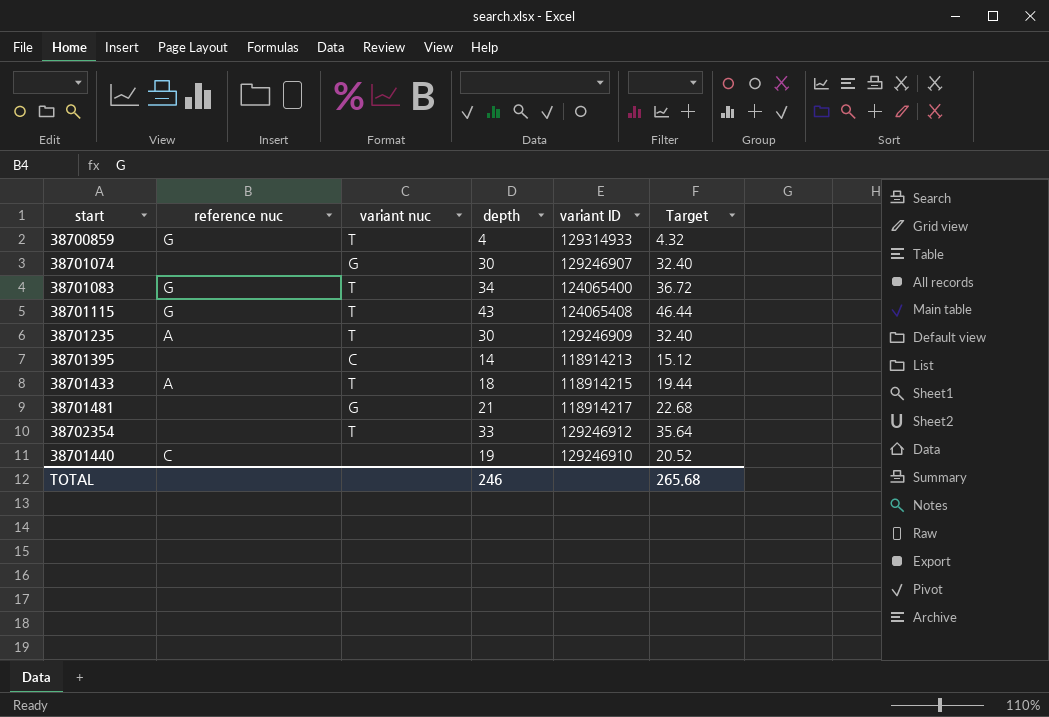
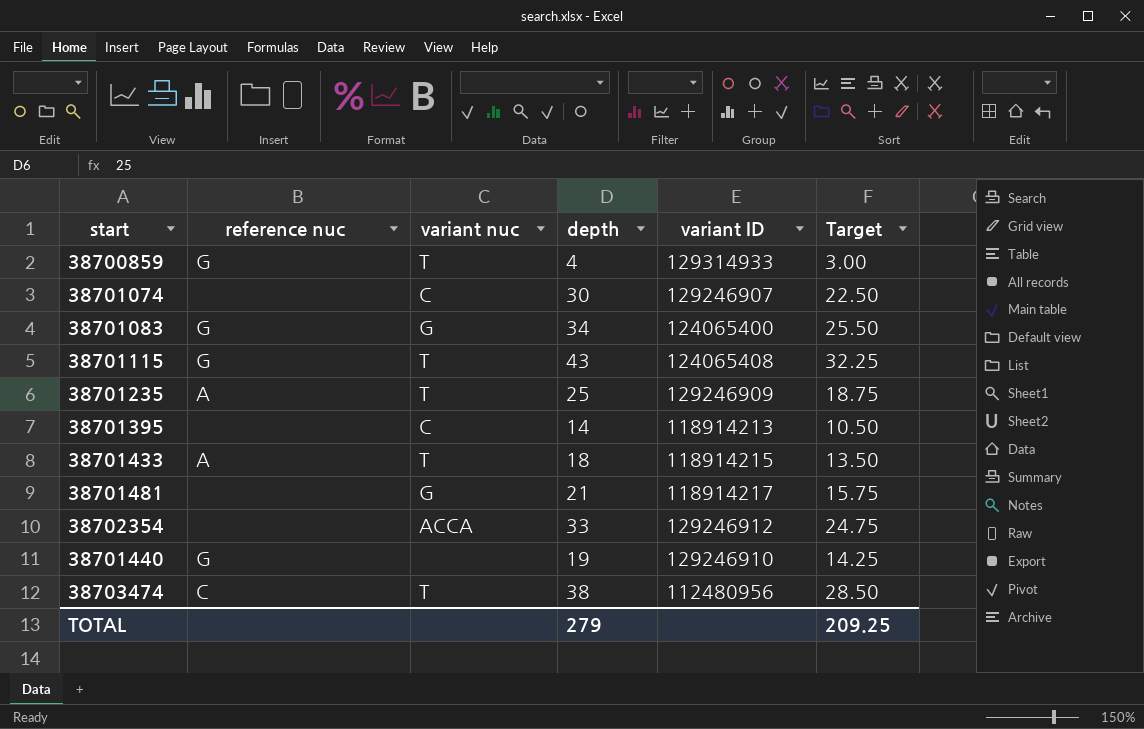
column Target | formula: [depth] * 1.08 -> [depth] * 0.75
38701074 | variant nuc: G -> C
38701083 | variant nuc: T -> G
38701235 | depth: 30 -> 25
38702354 | variant nuc: T -> ACCA
38701440 | reference nuc: C -> G
row 38703474: none -> C | T | 38 | 112480956 | 28.50
TOTAL | depth: 246 -> 279
TOTAL | Target: 265.68 -> 209.25

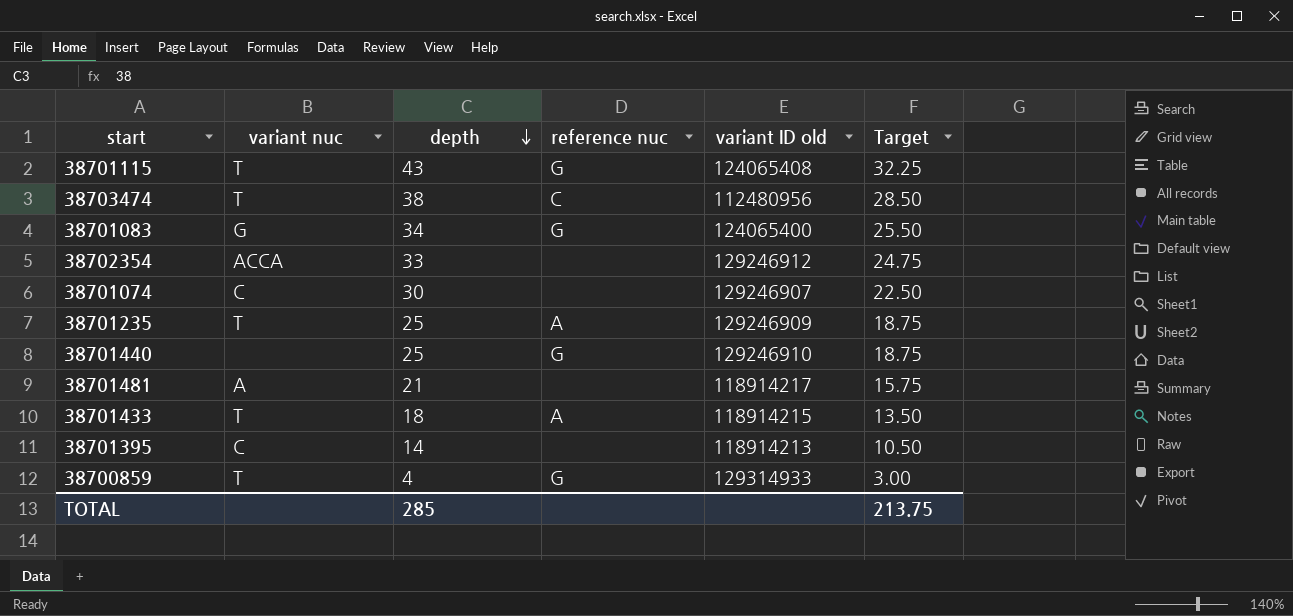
row order: none -> depth descending
column reference nuc | position: 2 -> 4
column name: variant ID -> variant ID old
38701440 | depth: 19 -> 25
38701440 | Target: 14.25 -> 18.75
38701481 | variant nuc: G -> A
TOTAL | depth: 279 -> 285
TOTAL | Target: 209.25 -> 213.75

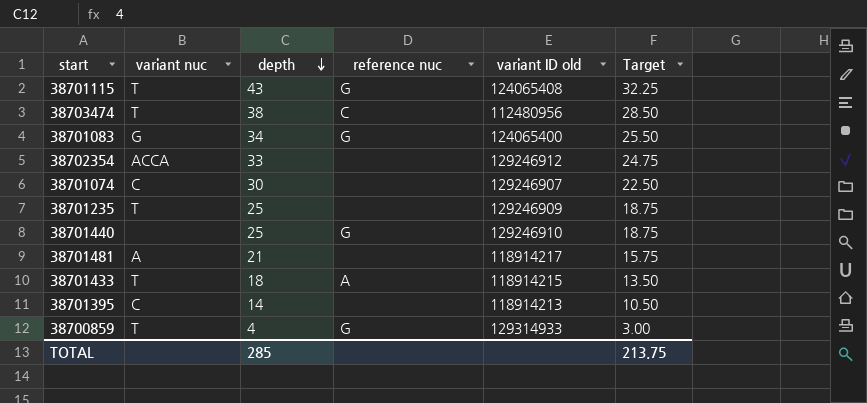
38701235 | reference nuc: A -> none

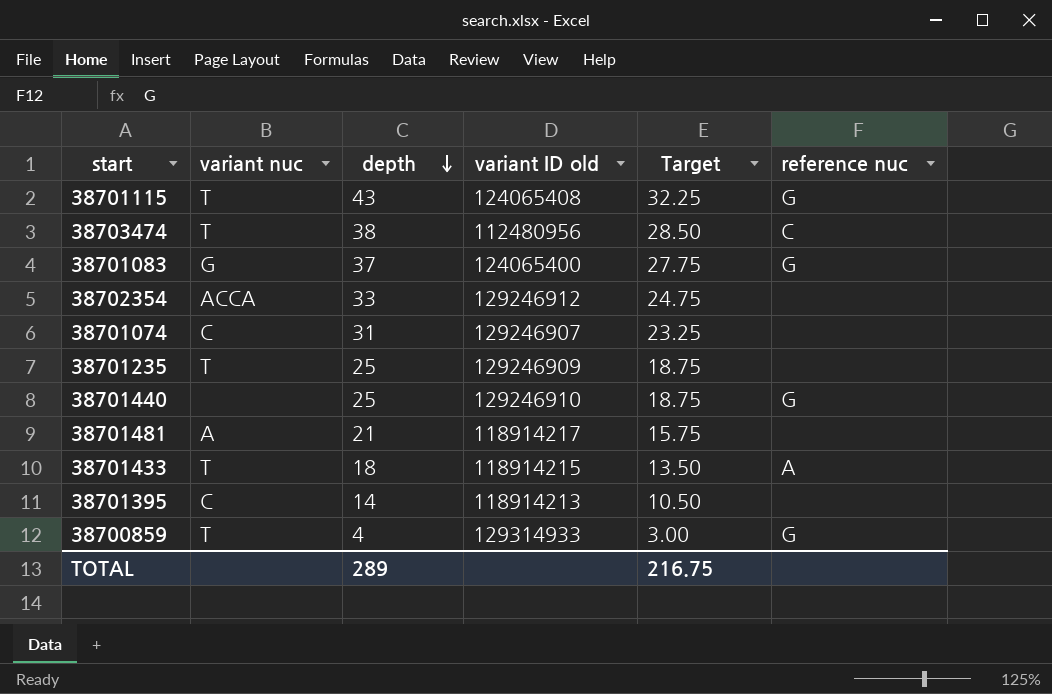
column reference nuc | position: 4 -> 6
38701083 | depth: 34 -> 37
38701083 | Target: 25.50 -> 27.75
38701074 | depth: 30 -> 31
38701074 | Target: 22.50 -> 23.25
TOTAL | depth: 285 -> 289
TOTAL | Target: 213.75 -> 216.75

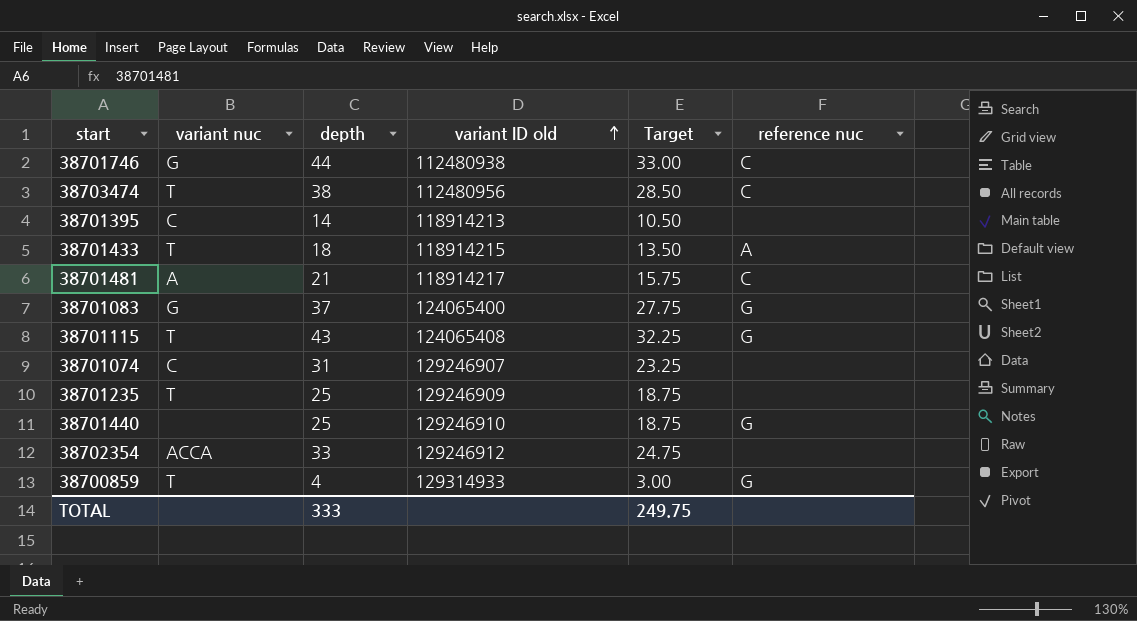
row order: depth descending -> variant ID old ascending
row 38701746: none -> G | 44 | 112480938 | 33.00 | C
38701481 | reference nuc: none -> C
TOTAL | depth: 289 -> 333
TOTAL | Target: 216.75 -> 249.75

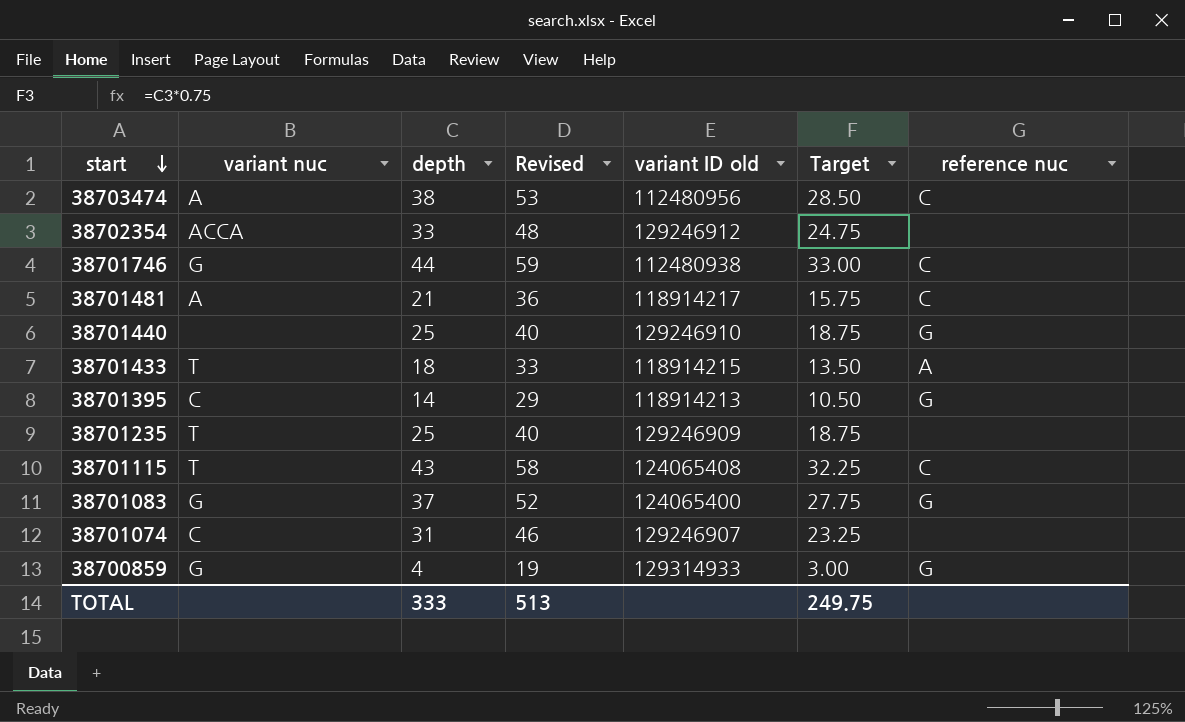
row order: variant ID old ascending -> start descending
column Revised | formula: none -> [depth] + 15
38703474 | variant nuc: T -> A
38701395 | reference nuc: none -> G
38701115 | reference nuc: G -> C
38700859 | variant nuc: T -> G

